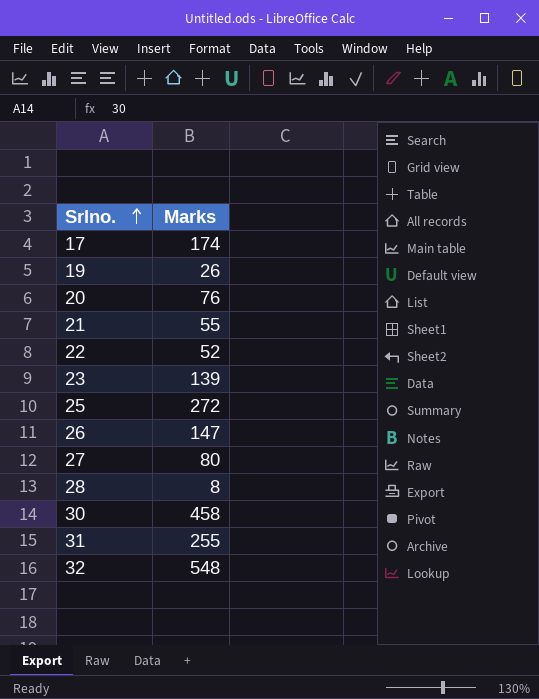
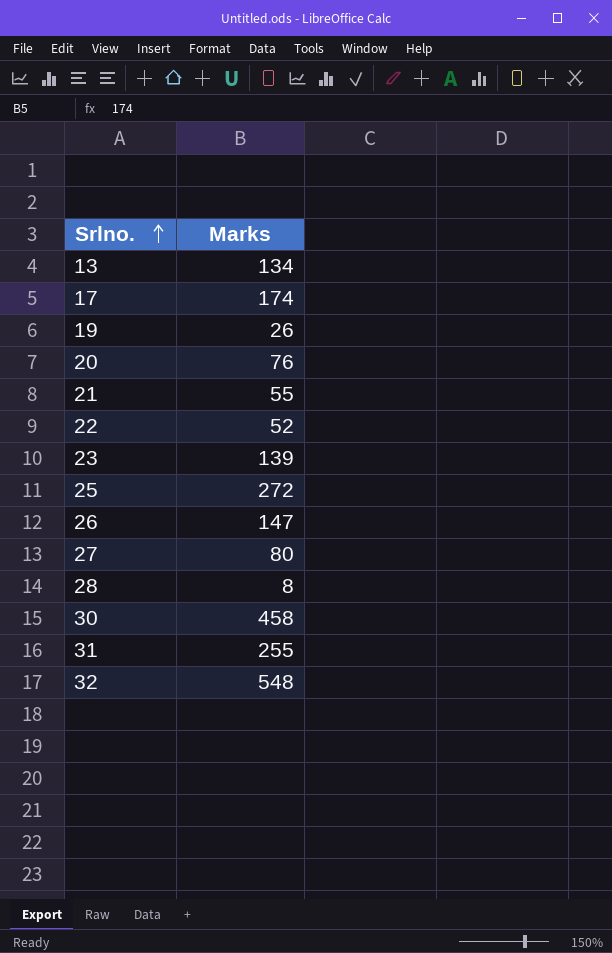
row 13: none -> 134

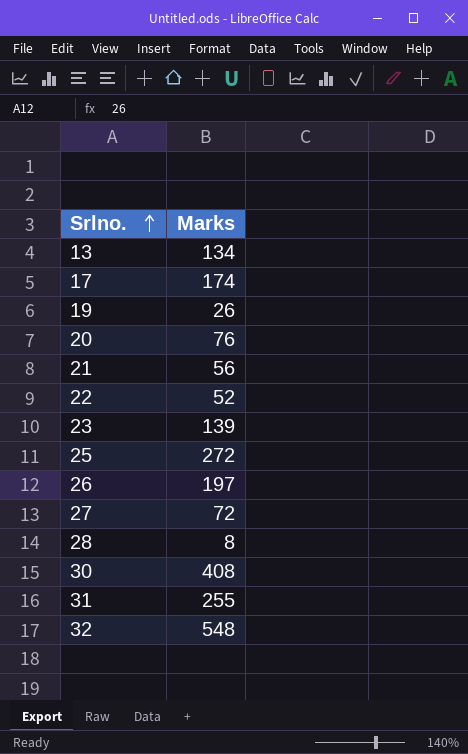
21 | Marks: 55 -> 56
26 | Marks: 147 -> 197
27 | Marks: 80 -> 72
30 | Marks: 458 -> 408

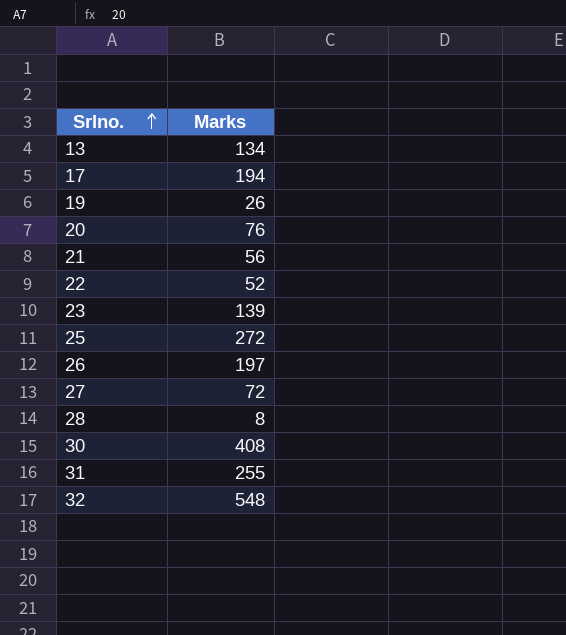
17 | Marks: 174 -> 194

